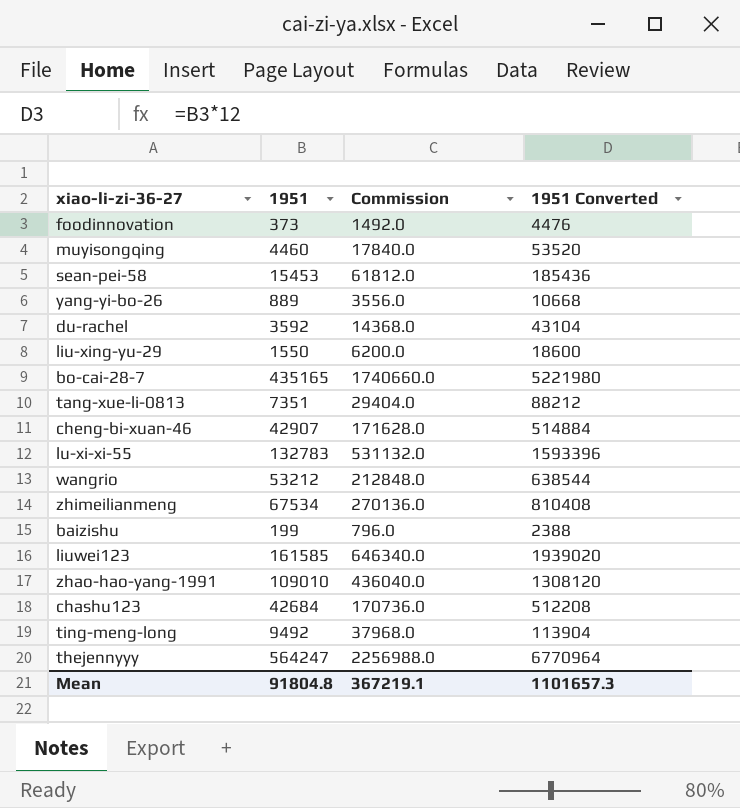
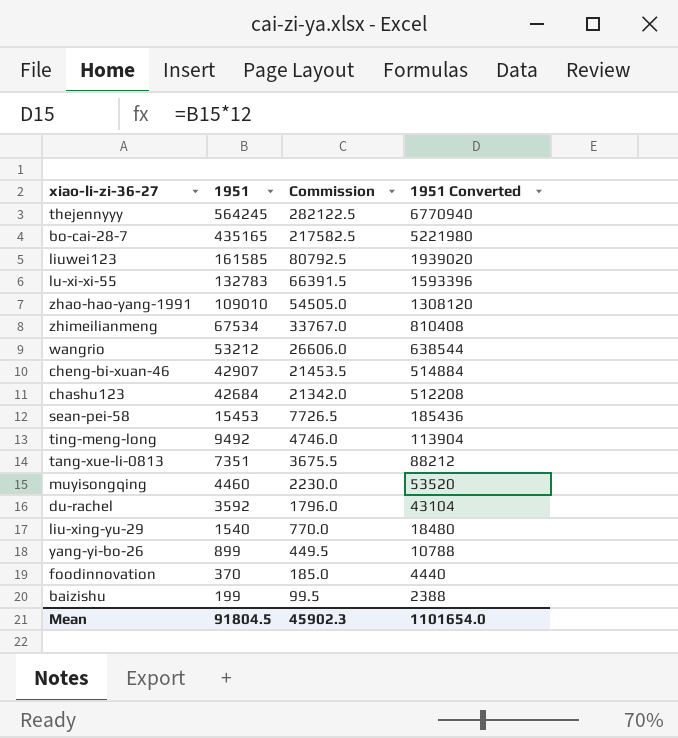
row order: none -> 1951 descending
column Commission | formula: [1951] * 4 -> [1951] * 0.5
thejennyyy | 1951: 564247 -> 564245
thejennyyy | 1951 Converted: 6770964 -> 6770940
liu-xing-yu-29 | 1951: 1550 -> 1540
liu-xing-yu-29 | 1951 Converted: 18600 -> 18480
yang-yi-bo-26 | 1951: 889 -> 899
yang-yi-bo-26 | 1951 Converted: 10668 -> 10788
foodinnovation | 1951: 373 -> 370
foodinnovation | 1951 Converted: 4476 -> 4440
Mean | 1951: 91804.8 -> 91804.5
Mean | Commission: 367219.1 -> 45902.3
Mean | 1951 Converted: 1101657.3 -> 1101654.0

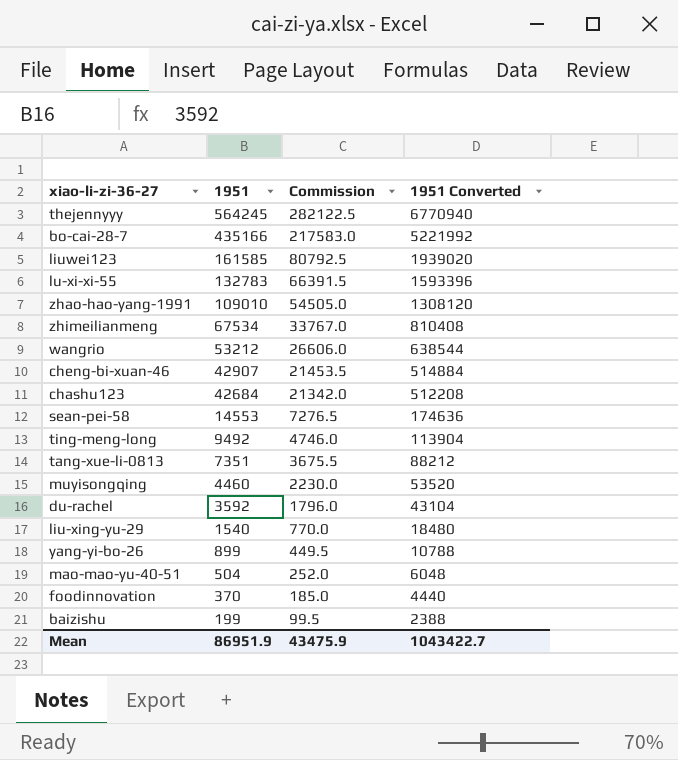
bo-cai-28-7 | 1951: 435165 -> 435166
bo-cai-28-7 | Commission: 217582.5 -> 217583.0
bo-cai-28-7 | 1951 Converted: 5221980 -> 5221992
sean-pei-58 | 1951: 15453 -> 14553
sean-pei-58 | Commission: 7726.5 -> 7276.5
sean-pei-58 | 1951 Converted: 185436 -> 174636
row mao-mao-yu-40-51: none -> 504 | 252.0 | 6048
Mean | 1951: 91804.5 -> 86951.9
Mean | Commission: 45902.3 -> 43475.9
Mean | 1951 Converted: 1101654.0 -> 1043422.7

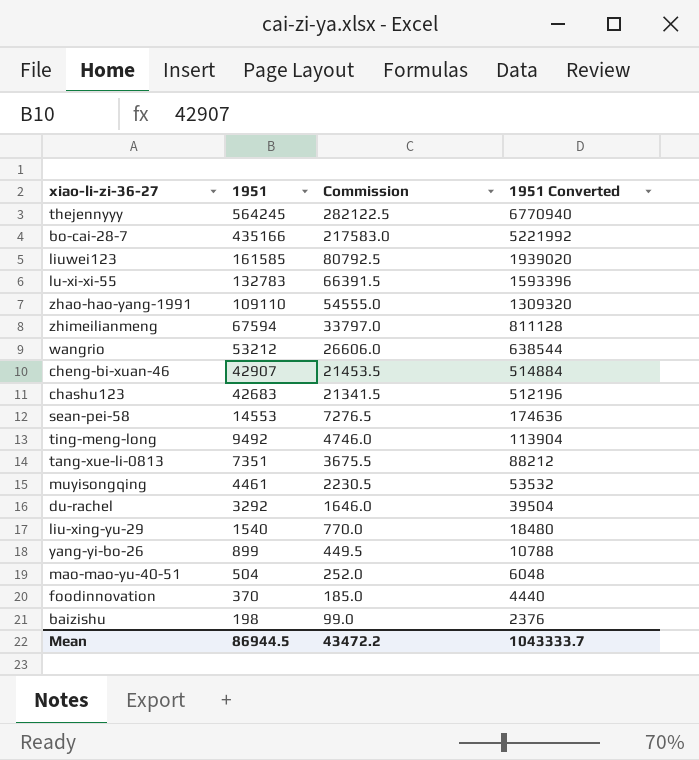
zhao-hao-yang-1991 | 1951: 109010 -> 109110
zhao-hao-yang-1991 | Commission: 54505.0 -> 54555.0
zhao-hao-yang-1991 | 1951 Converted: 1308120 -> 1309320
zhimeilianmeng | 1951: 67534 -> 67594
zhimeilianmeng | Commission: 33767.0 -> 33797.0
zhimeilianmeng | 1951 Converted: 810408 -> 811128
chashu123 | 1951: 42684 -> 42683
chashu123 | Commission: 21342.0 -> 21341.5
chashu123 | 1951 Converted: 512208 -> 512196
muyisongqing | 1951: 4460 -> 4461
muyisongqing | Commission: 2230.0 -> 2230.5
muyisongqing | 1951 Converted: 53520 -> 53532
du-rachel | 1951: 3592 -> 3292
du-rachel | Commission: 1796.0 -> 1646.0
du-rachel | 1951 Converted: 43104 -> 39504
baizishu | 1951: 199 -> 198
baizishu | Commission: 99.5 -> 99.0
baizishu | 1951 Converted: 2388 -> 2376
Mean | 1951: 86951.9 -> 86944.5
Mean | Commission: 43475.9 -> 43472.2
Mean | 1951 Converted: 1043422.7 -> 1043333.7

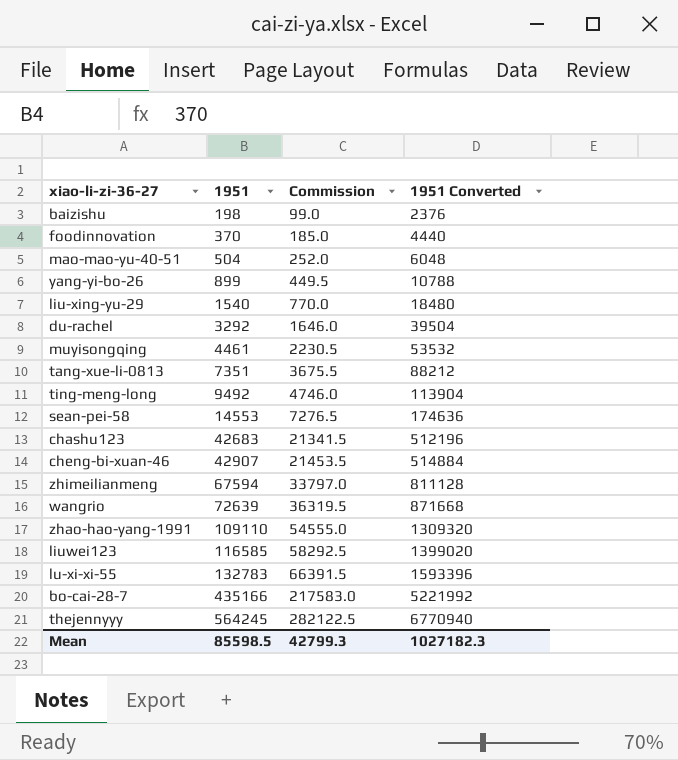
row order: 1951 descending -> 1951 ascending
wangrio | 1951: 53212 -> 72639
wangrio | Commission: 26606.0 -> 36319.5
wangrio | 1951 Converted: 638544 -> 871668
liuwei123 | 1951: 161585 -> 116585
liuwei123 | Commission: 80792.5 -> 58292.5
liuwei123 | 1951 Converted: 1939020 -> 1399020
Mean | 1951: 86944.5 -> 85598.5
Mean | Commission: 43472.2 -> 42799.3
Mean | 1951 Converted: 1043333.7 -> 1027182.3

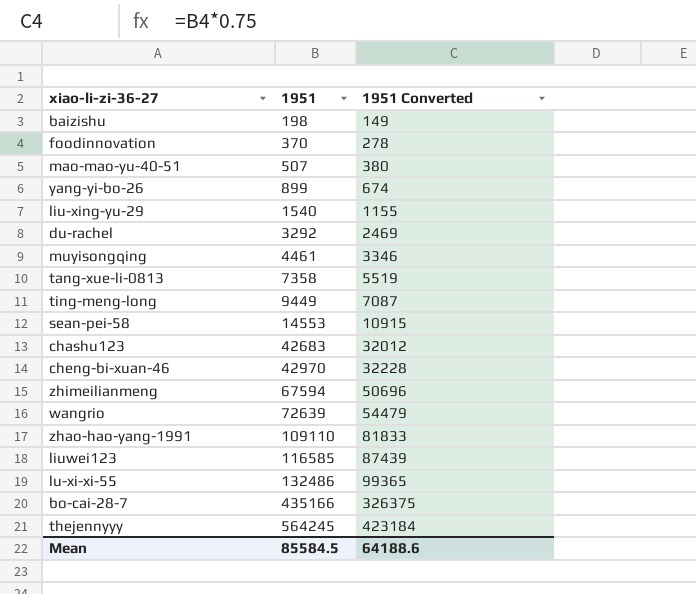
column Commission | formula: [1951] * 0.5 -> none
column 1951 Converted | formula: [1951] * 12 -> [1951] * 0.75
mao-mao-yu-40-51 | 1951: 504 -> 507
tang-xue-li-0813 | 1951: 7351 -> 7358
ting-meng-long | 1951: 9492 -> 9449
cheng-bi-xuan-46 | 1951: 42907 -> 42970
lu-xi-xi-55 | 1951: 132783 -> 132486
Mean | 1951: 85598.5 -> 85584.5
Mean | 1951 Converted: 1027182.3 -> 64188.6

